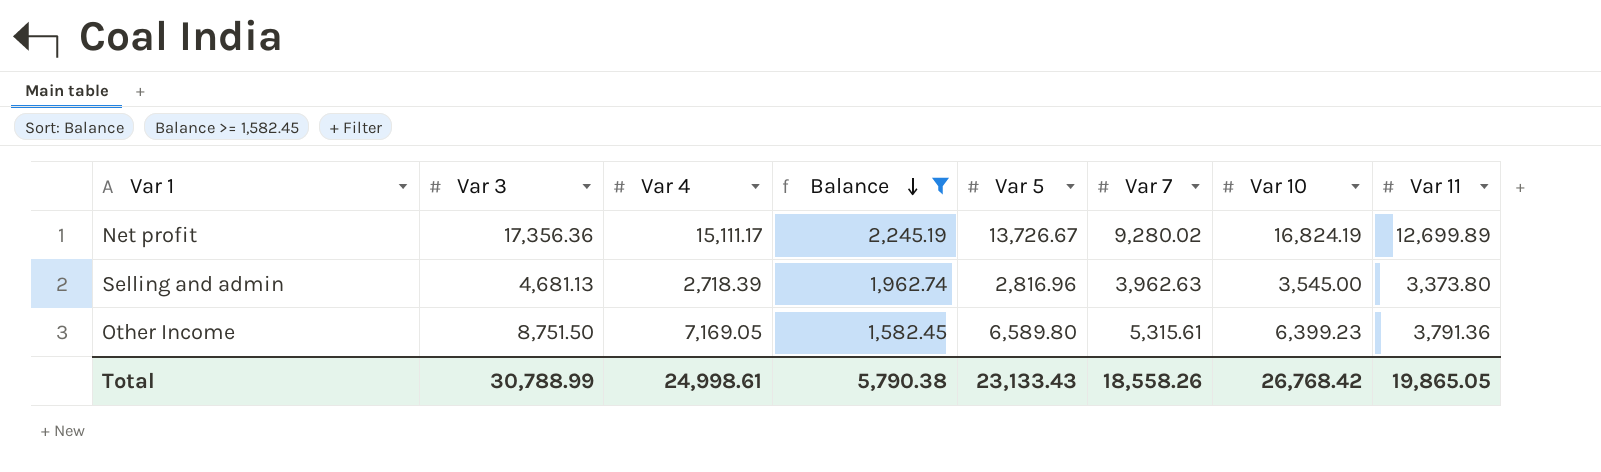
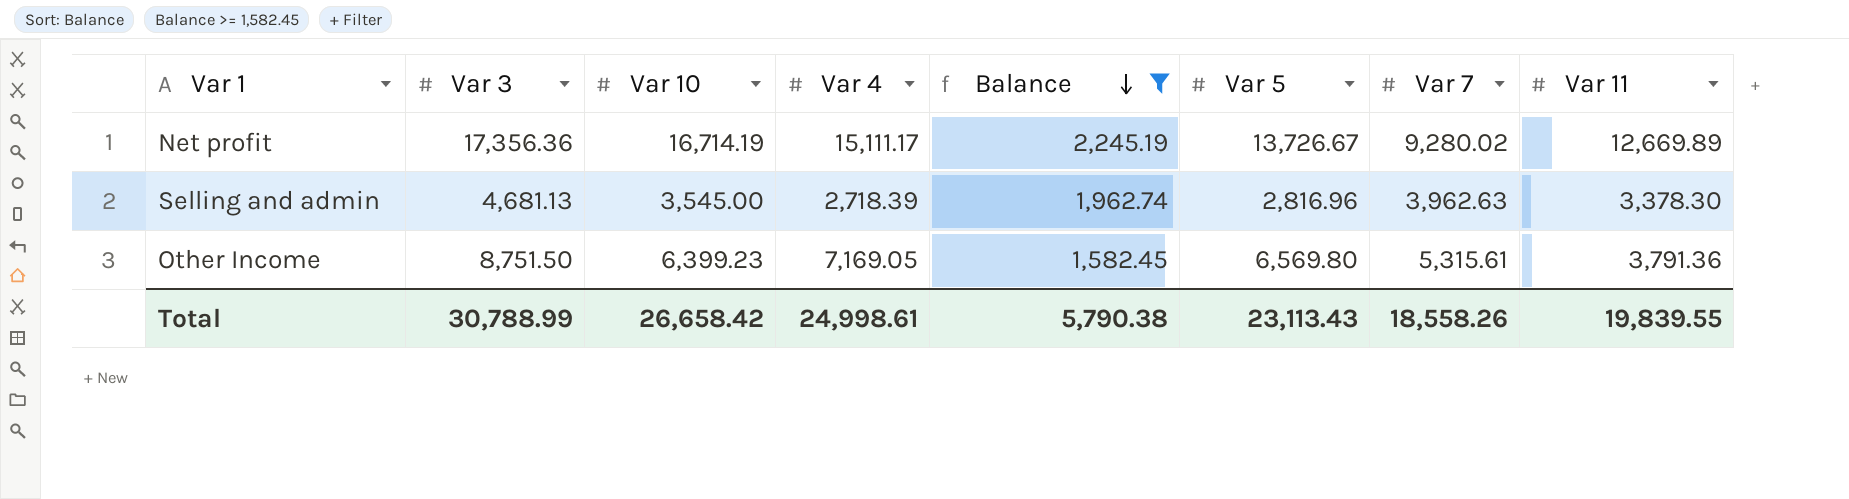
column Var 10 | position: 7 -> 3
Net profit | Var 10: 16,824.19 -> 16,714.19
Net profit | Var 11: 12,699.89 -> 12,669.89
Selling and admin | Var 11: 3,373.80 -> 3,378.30
Other Income | Var 5: 6,589.80 -> 6,569.80
Total | Var 10: 26,768.42 -> 26,658.42
Total | Var 5: 23,133.43 -> 23,113.43
Total | Var 11: 19,865.05 -> 19,839.55

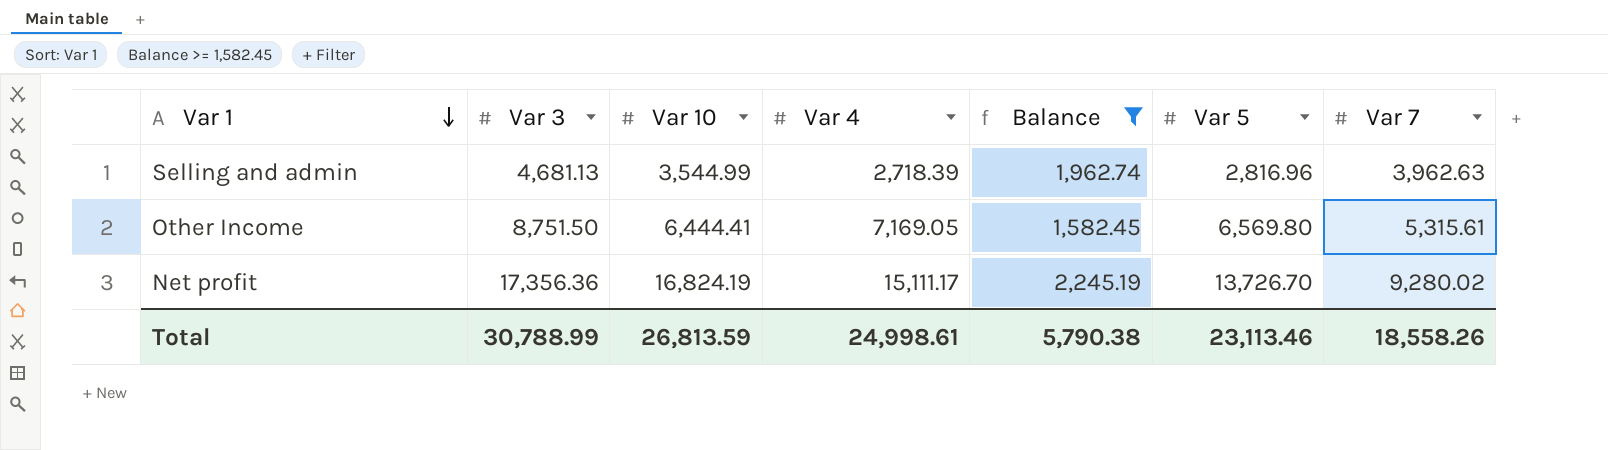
row order: Balance descending -> Var 1 descending
column Var 11 | position: 8 -> none
Selling and admin | Var 10: 3,545.00 -> 3,544.99
Other Income | Var 10: 6,399.23 -> 6,444.41
Net profit | Var 10: 16,714.19 -> 16,824.19
Net profit | Var 5: 13,726.67 -> 13,726.70
Total | Var 10: 26,658.42 -> 26,813.59
Total | Var 5: 23,113.43 -> 23,113.46

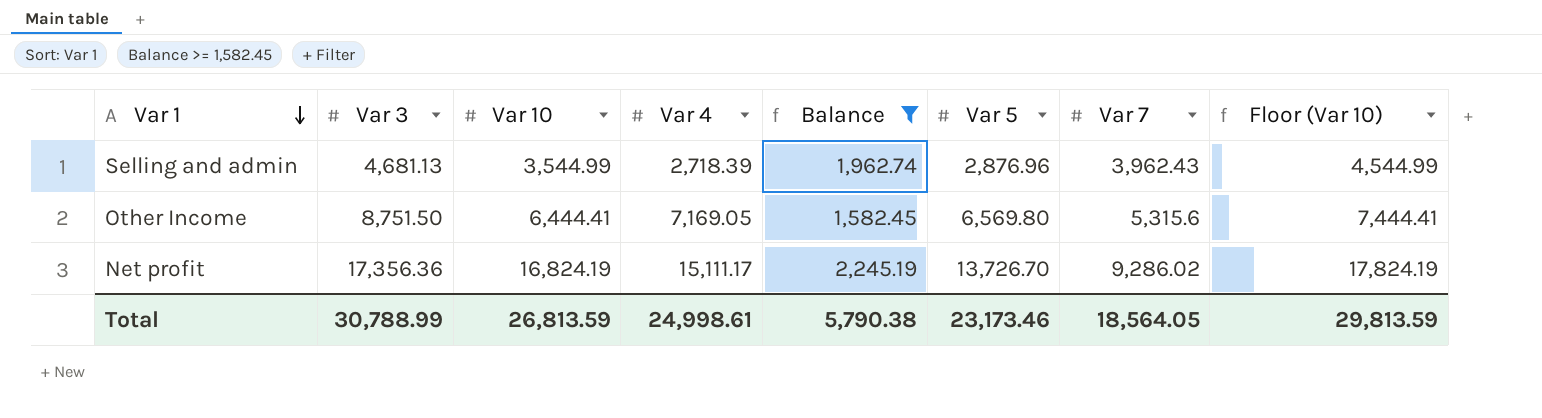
column Floor (Var 10) | formula: none -> [Var 10] + 1000
Selling and admin | Var 5: 2,816.96 -> 2,876.96
Selling and admin | Var 7: 3,962.63 -> 3,962.43
Other Income | Var 7: 5,315.61 -> 5,315.6
Net profit | Var 7: 9,280.02 -> 9,286.02
Total | Var 5: 23,113.46 -> 23,173.46
Total | Var 7: 18,558.26 -> 18,564.05

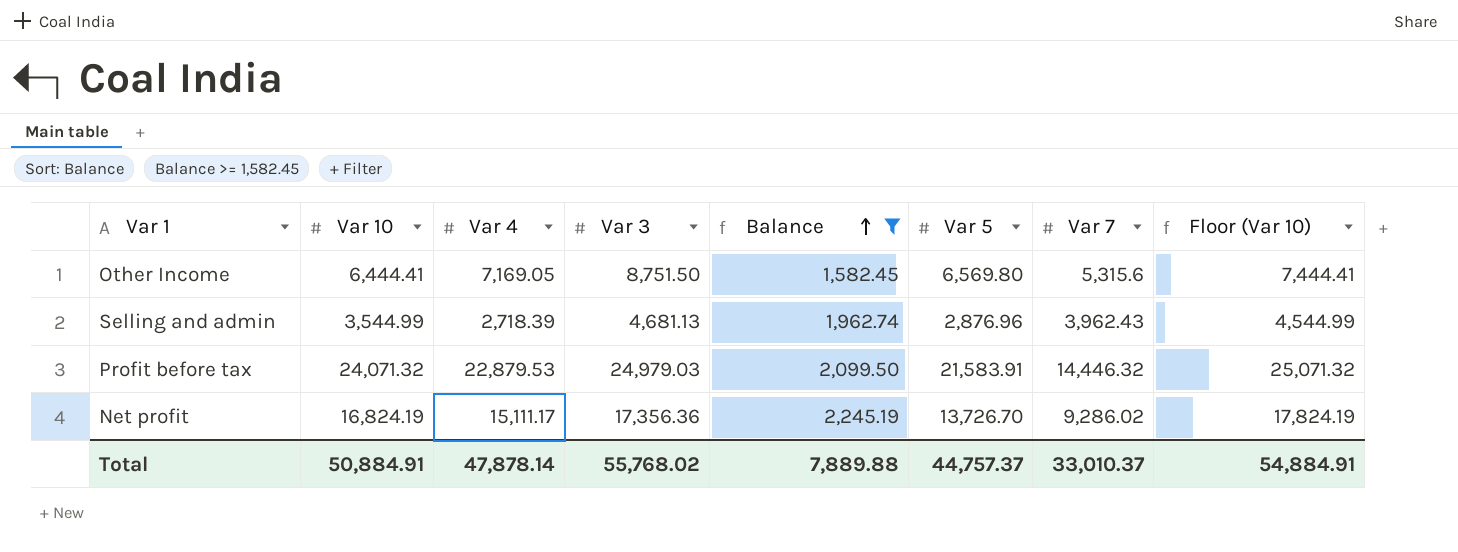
row order: Var 1 descending -> Balance ascending
column Var 3 | position: 2 -> 4
row Profit before tax: none -> 24,071.32 | 22,879.53 | 24,979.03 | 2,099.50 | 21,583.91 | 14,446.32 | 25,071.32
Total | Var 10: 26,813.59 -> 50,884.91
Total | Var 4: 24,998.61 -> 47,878.14
Total | Var 3: 30,788.99 -> 55,768.02
Total | Balance: 5,790.38 -> 7,889.88
Total | Var 5: 23,173.46 -> 44,757.37
Total | Var 7: 18,564.05 -> 33,010.37
Total | Floor (Var 10): 29,813.59 -> 54,884.91

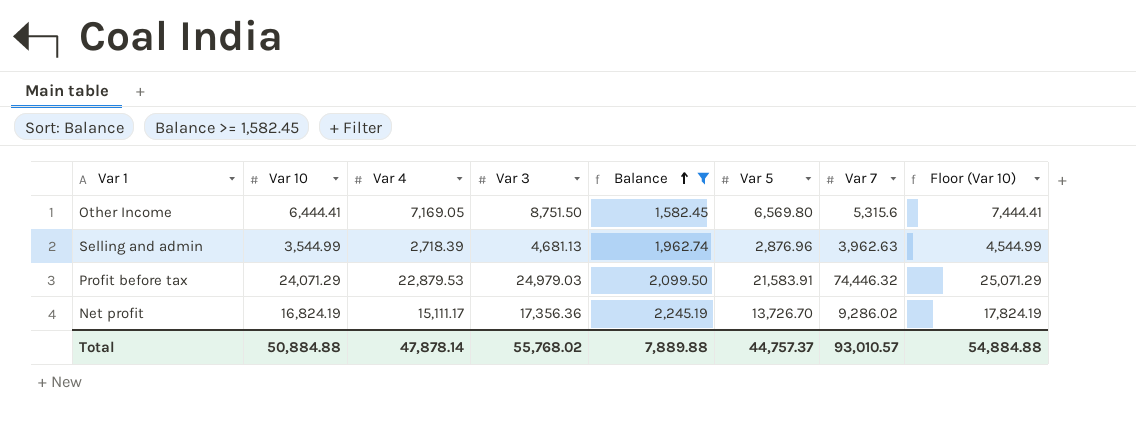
Selling and admin | Var 7: 3,962.43 -> 3,962.63
Profit before tax | Var 10: 24,071.32 -> 24,071.29
Profit before tax | Var 7: 14,446.32 -> 74,446.32
Profit before tax | Floor (Var 10): 25,071.32 -> 25,071.29
Total | Var 10: 50,884.91 -> 50,884.88
Total | Var 7: 33,010.37 -> 93,010.57
Total | Floor (Var 10): 54,884.91 -> 54,884.88

